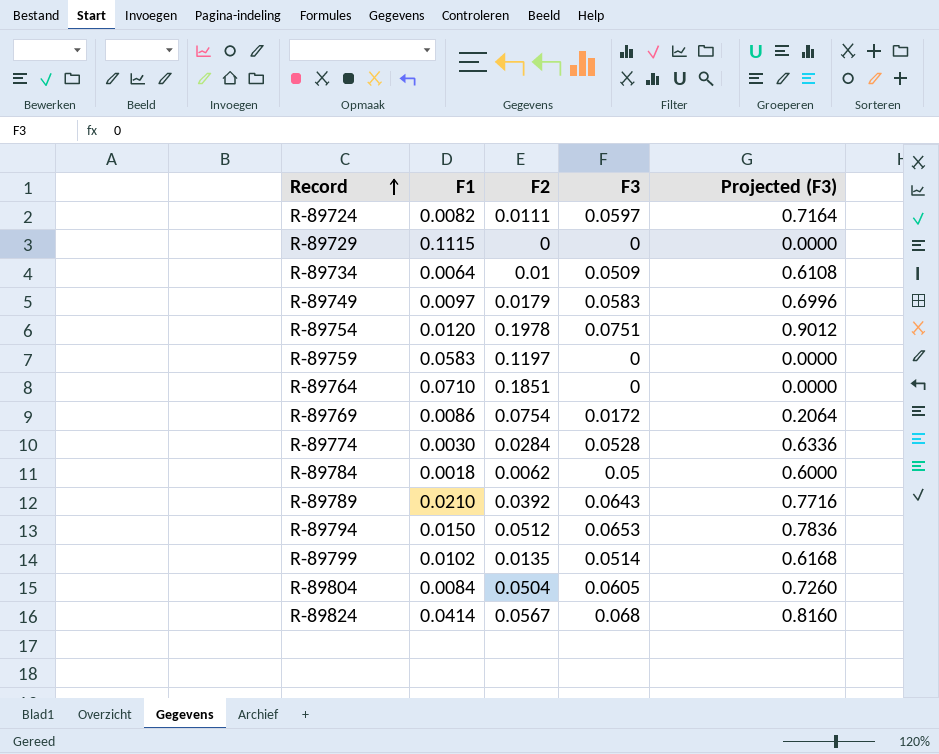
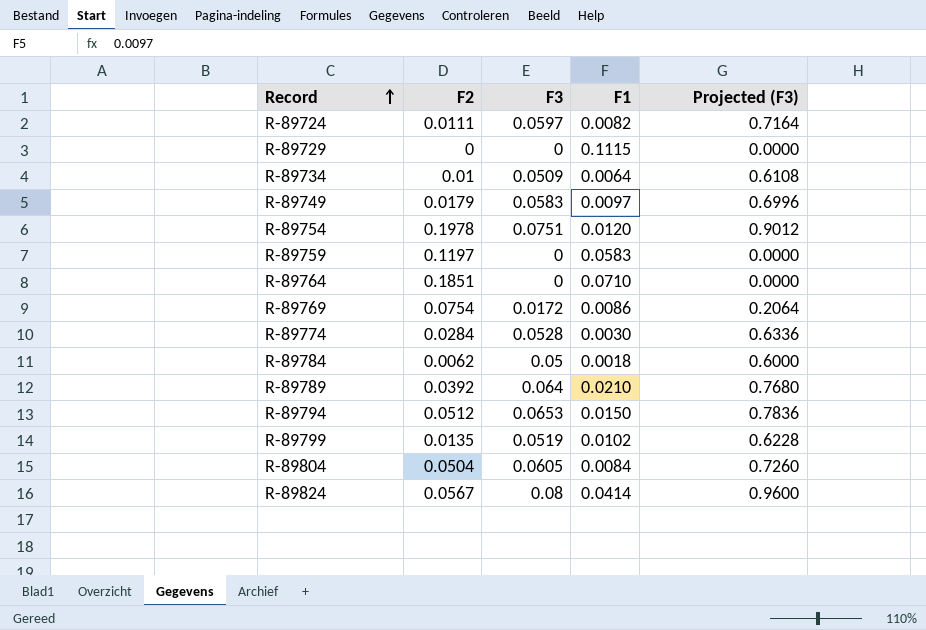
column F1 | position: 2 -> 4
R-89789 | F3: 0.0643 -> 0.064
R-89789 | Projected (F3): 0.7716 -> 0.7680
R-89799 | F3: 0.0514 -> 0.0519
R-89799 | Projected (F3): 0.6168 -> 0.6228
R-89824 | F3: 0.068 -> 0.08
R-89824 | Projected (F3): 0.8160 -> 0.9600

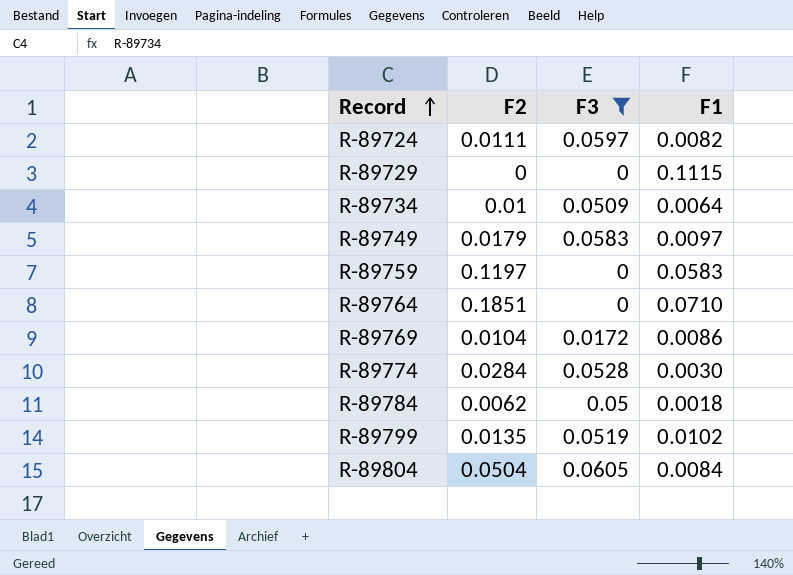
filter: none -> F3 <= 0.0605
column Projected (F3) | formula: [F3] * 12 -> none
R-89769 | F2: 0.0754 -> 0.0104

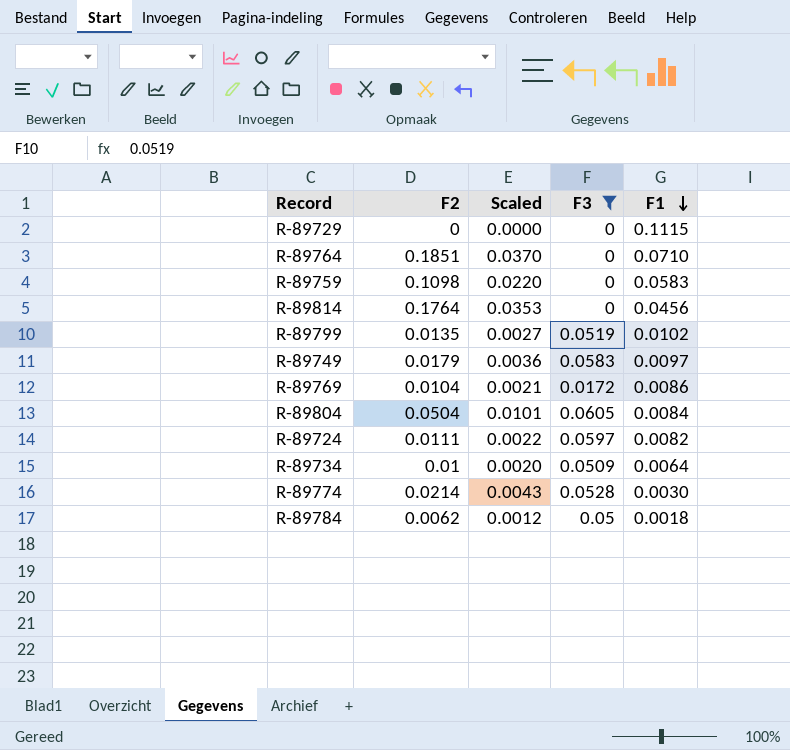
row order: Record ascending -> F1 descending
column Scaled | formula: none -> [F2] * 0.2
R-89759 | F2: 0.1197 -> 0.1098
row R-89814: none -> 0.1764 | 0.0353 | 0 | 0.0456
R-89774 | F2: 0.0284 -> 0.0214

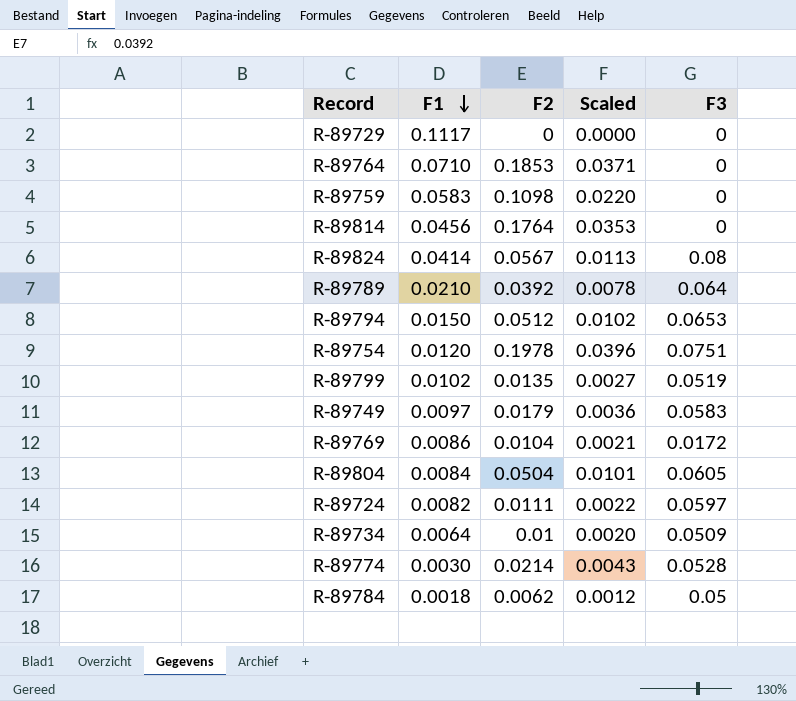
filter: F3 <= 0.0605 -> none
column F1 | position: 5 -> 2
R-89729 | F1: 0.1115 -> 0.1117
R-89764 | F2: 0.1851 -> 0.1853
R-89764 | Scaled: 0.0370 -> 0.0371

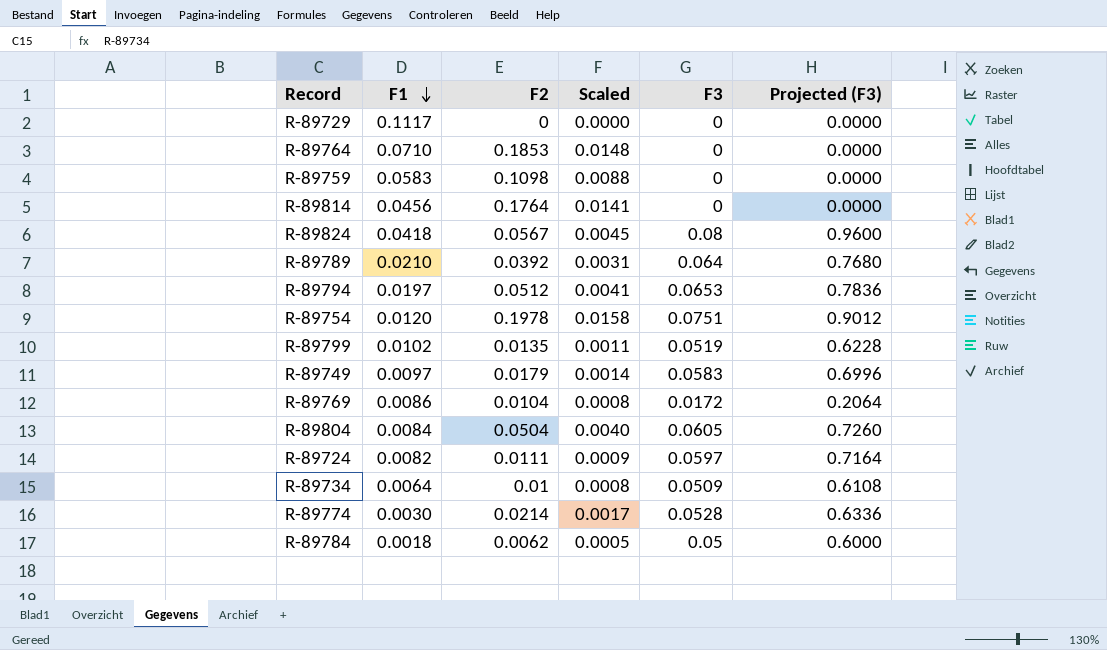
column Scaled | formula: [F2] * 0.2 -> [F2] * 0.08
column Projected (F3) | formula: none -> [F3] * 12
R-89824 | F1: 0.0414 -> 0.0418
R-89794 | F1: 0.0150 -> 0.0197

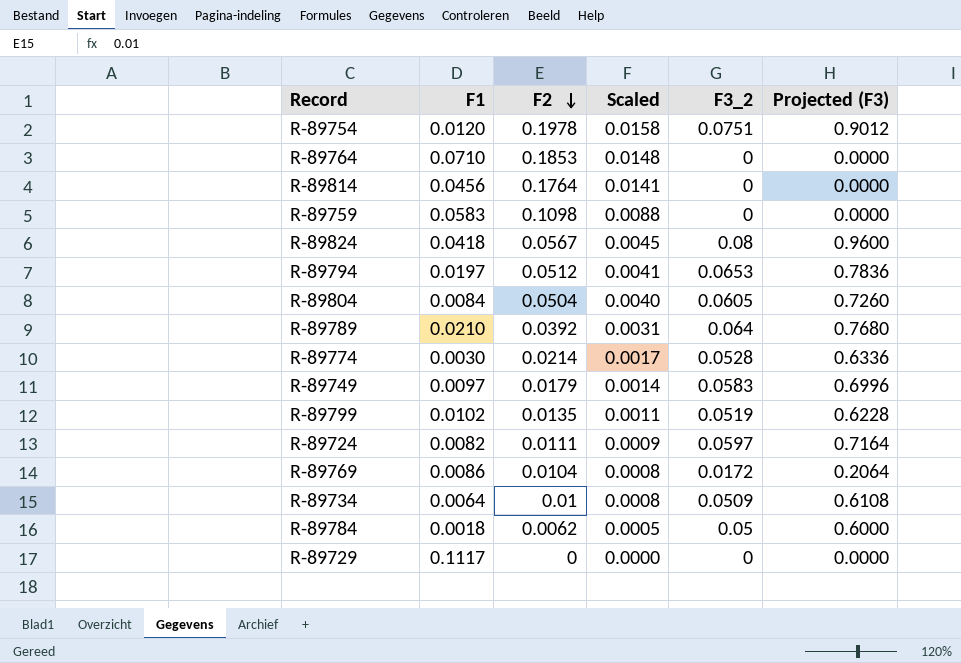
row order: F1 descending -> F2 descending
column name: F3 -> F3_2

